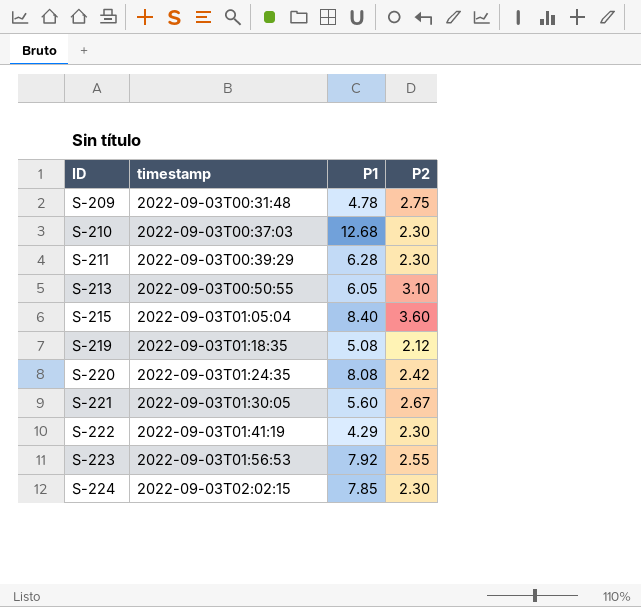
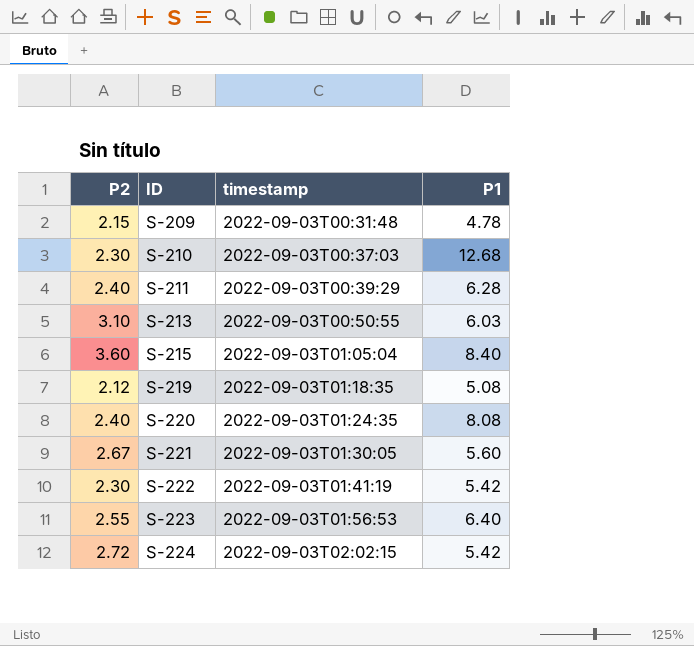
column P2 | position: 4 -> 1
S-209 | P2: 2.75 -> 2.15
S-211 | P2: 2.30 -> 2.40
S-213 | P1: 6.05 -> 6.03
S-220 | P2: 2.42 -> 2.40
S-222 | P1: 4.29 -> 5.42
S-223 | P1: 7.92 -> 6.40
S-224 | P2: 2.30 -> 2.72
S-224 | P1: 7.85 -> 5.42

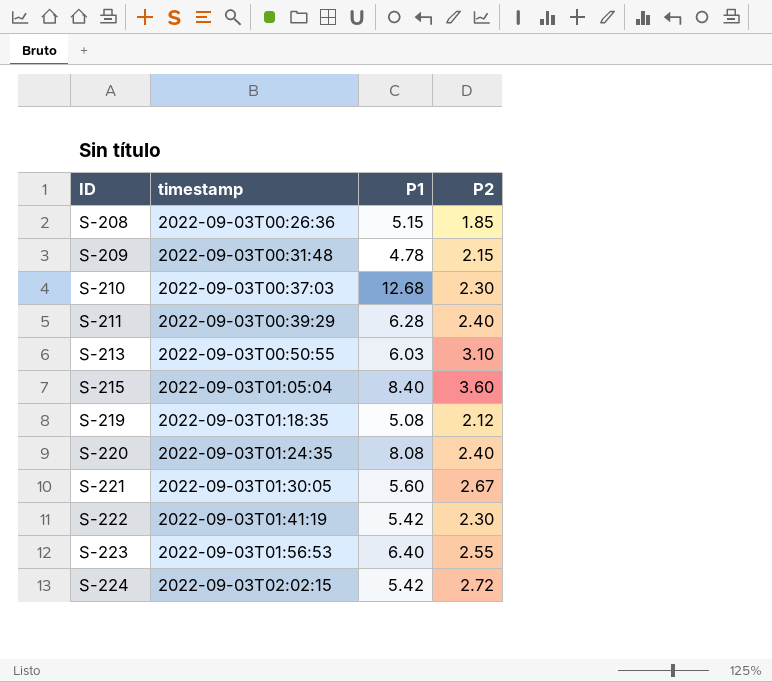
column P2 | position: 1 -> 4
row S-208: none -> 2022-09-03T00:26:36 | 5.15 | 1.85

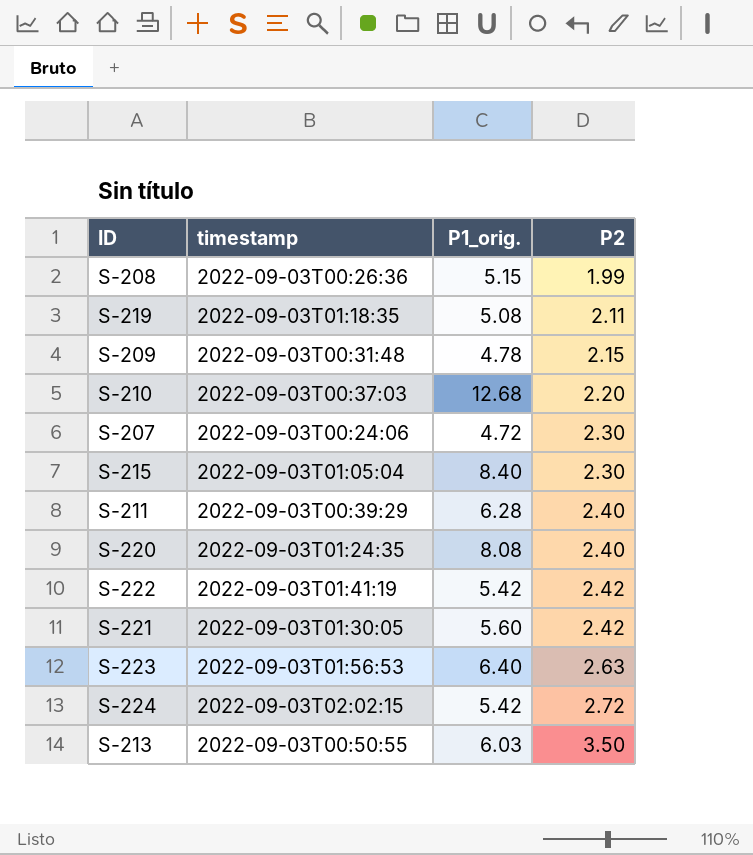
row order: ID ascending -> P2 ascending
column name: P1 -> P1_orig.
S-208 | P2: 1.85 -> 1.99
S-219 | P2: 2.12 -> 2.11
S-210 | P2: 2.30 -> 2.20
row S-207: none -> 2022-09-03T00:24:06 | 4.72 | 2.30
S-215 | P2: 3.60 -> 2.30
S-222 | P2: 2.30 -> 2.42
S-221 | P2: 2.67 -> 2.42
S-223 | P2: 2.55 -> 2.63
S-213 | P2: 3.10 -> 3.50

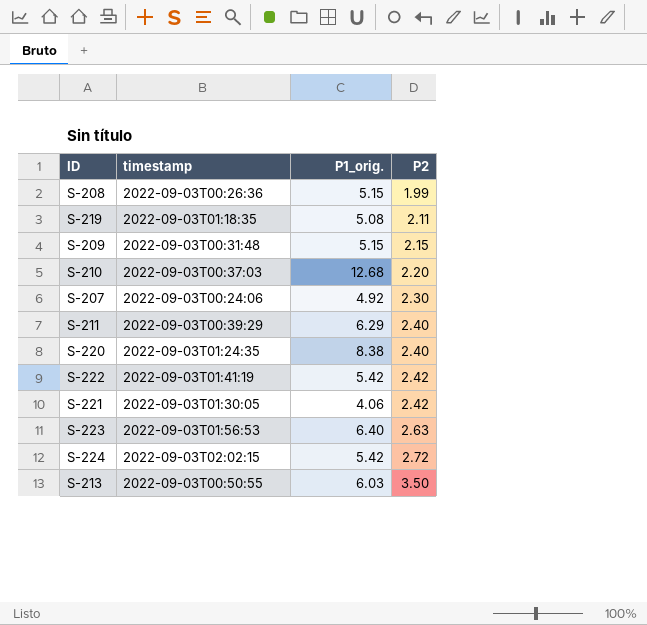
row S-215: 2022-09-03T01:05:04 | 8.40 | 2.30 -> none
S-209 | P1_orig.: 4.78 -> 5.15
S-207 | P1_orig.: 4.72 -> 4.92
S-211 | P1_orig.: 6.28 -> 6.29
S-220 | P1_orig.: 8.08 -> 8.38
S-221 | P1_orig.: 5.60 -> 4.06

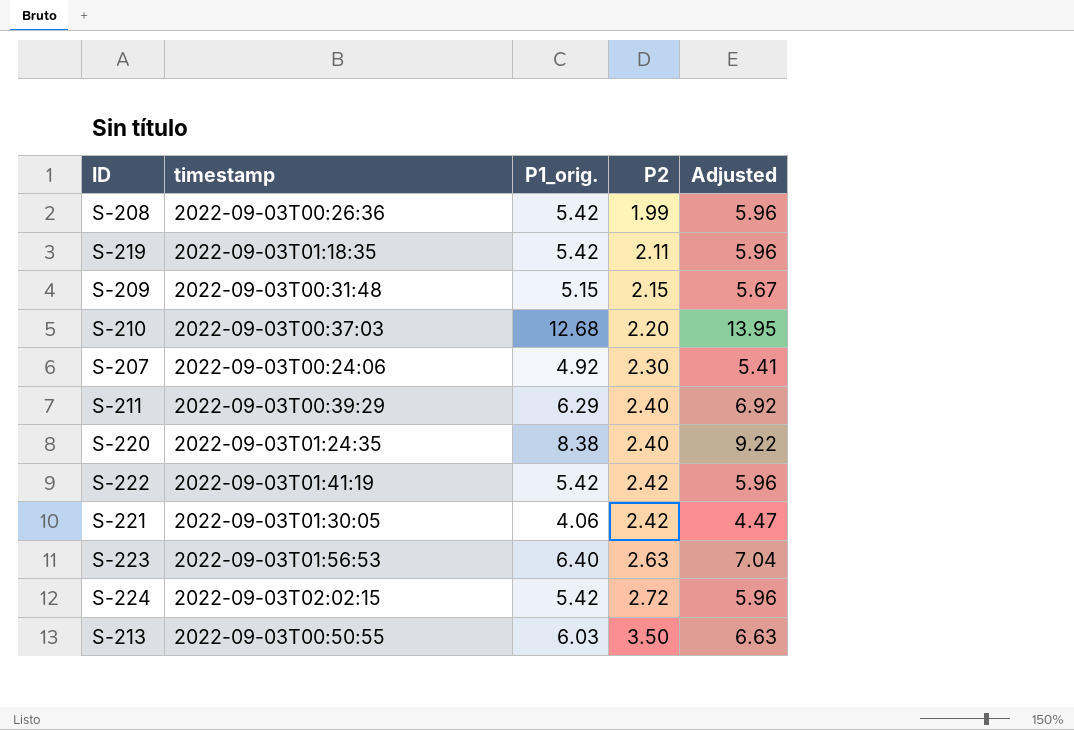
column Adjusted | formula: none -> [P1_orig.] * 1.1
S-208 | P1_orig.: 5.15 -> 5.42
S-219 | P1_orig.: 5.08 -> 5.42

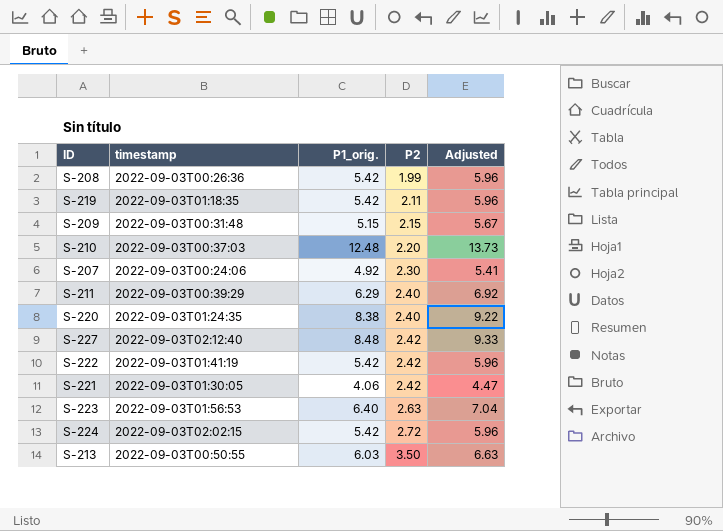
S-210 | P1_orig.: 12.68 -> 12.48
S-210 | Adjusted: 13.95 -> 13.73
row S-227: none -> 2022-09-03T02:12:40 | 8.48 | 2.42 | 9.33

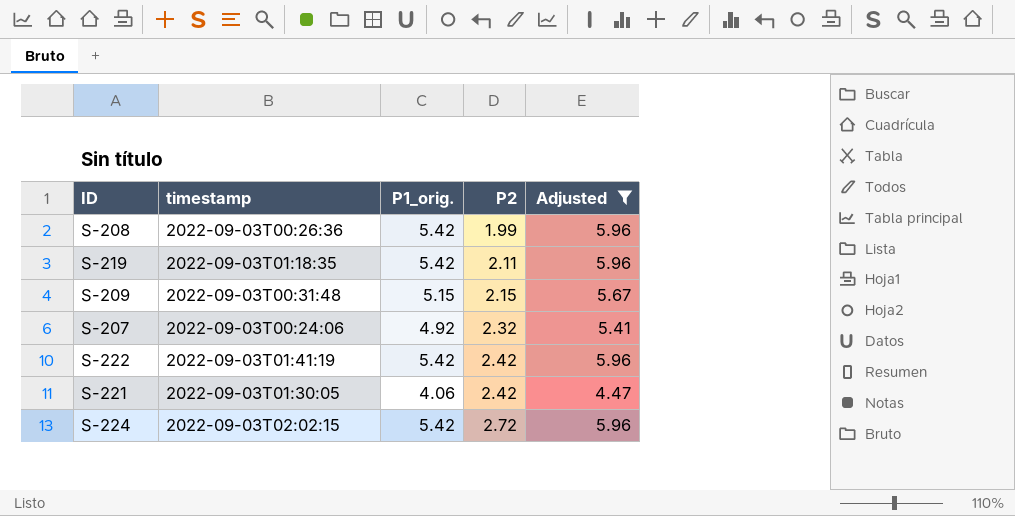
filter: none -> Adjusted <= 5.96
S-207 | P2: 2.30 -> 2.32

